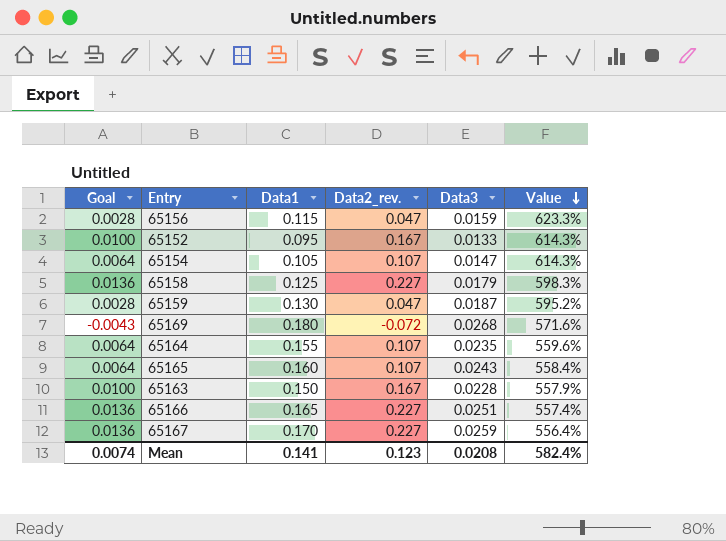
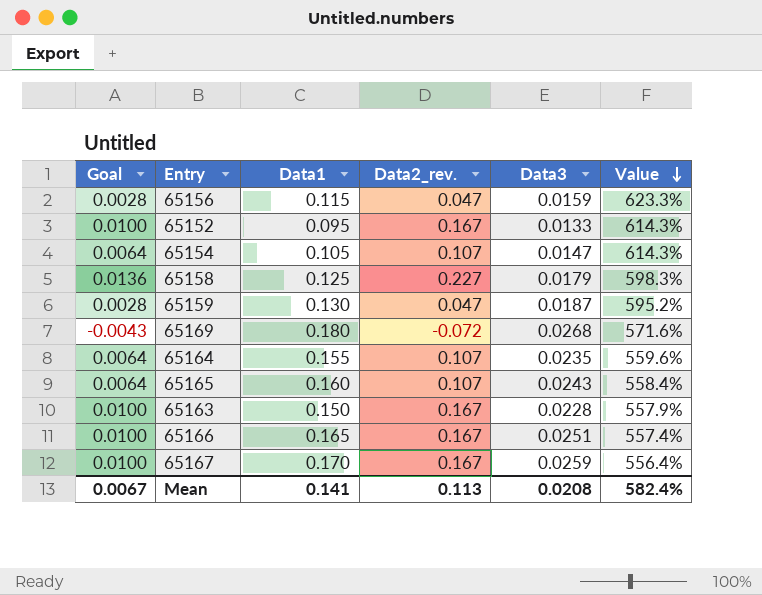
65166 | Goal: 0.0136 -> 0.0100
65166 | Data2_rev.: 0.227 -> 0.167
65167 | Goal: 0.0136 -> 0.0100
65167 | Data2_rev.: 0.227 -> 0.167
Mean | Goal: 0.0074 -> 0.0067
Mean | Data2_rev.: 0.123 -> 0.113

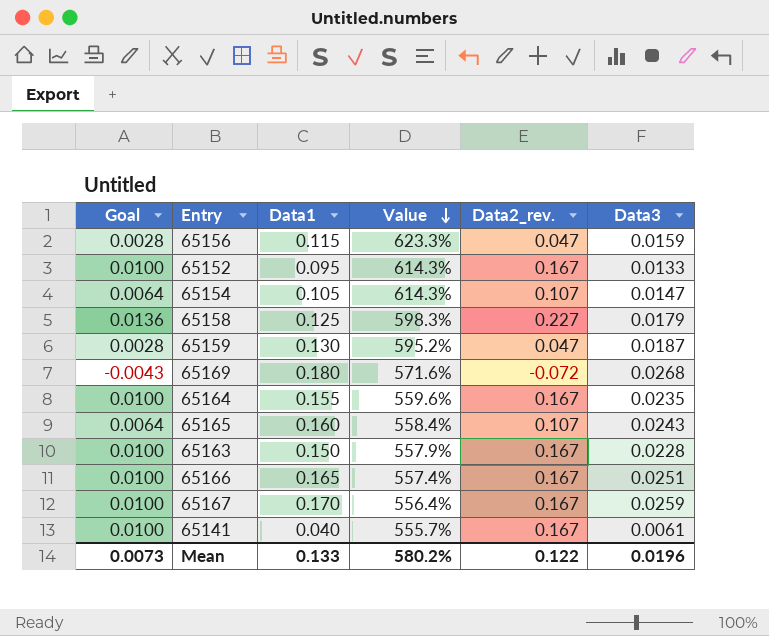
column Value | position: 6 -> 4
65164 | Goal: 0.0064 -> 0.0100
65164 | Data2_rev.: 0.107 -> 0.167
row 65141: none -> 0.0100 | 0.040 | 555.7% | 0.167 | 0.0061
Mean | Goal: 0.0067 -> 0.0073
Mean | Data1: 0.141 -> 0.133
Mean | Value: 582.4% -> 580.2%
Mean | Data2_rev.: 0.113 -> 0.122
Mean | Data3: 0.0208 -> 0.0196

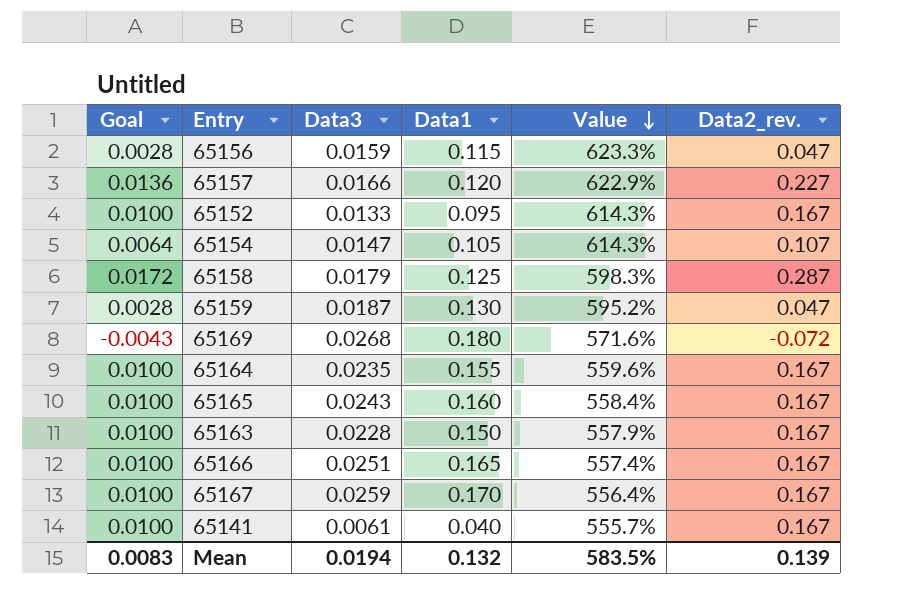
column Data3 | position: 6 -> 3
row 65157: none -> 0.0136 | 0.0166 | 0.120 | 622.9% | 0.227
65158 | Goal: 0.0136 -> 0.0172
65158 | Data2_rev.: 0.227 -> 0.287
65165 | Goal: 0.0064 -> 0.0100
65165 | Data2_rev.: 0.107 -> 0.167
Mean | Goal: 0.0073 -> 0.0083
Mean | Data3: 0.0196 -> 0.0194
Mean | Data1: 0.133 -> 0.132
Mean | Value: 580.2% -> 583.5%
Mean | Data2_rev.: 0.122 -> 0.139

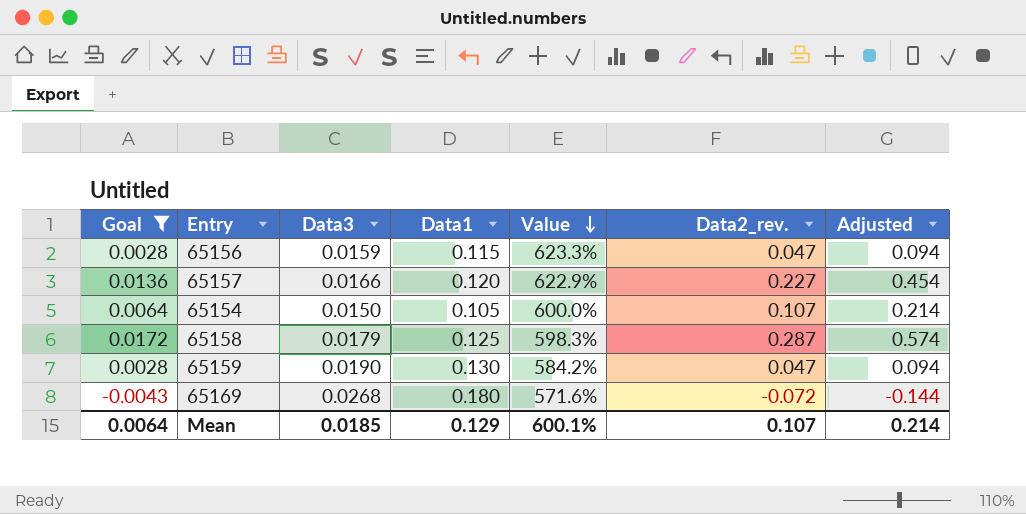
filter: none -> Goal != 0.0100
column Adjusted | formula: none -> [Data2_rev.] * 2
65154 | Data3: 0.0147 -> 0.0150
65154 | Value: 614.3% -> 600.0%
65159 | Data3: 0.0187 -> 0.0190
65159 | Value: 595.2% -> 584.2%
Mean | Goal: 0.0083 -> 0.0064
Mean | Data3: 0.0194 -> 0.0185
Mean | Data1: 0.132 -> 0.129
Mean | Value: 583.5% -> 600.1%
Mean | Data2_rev.: 0.139 -> 0.107

